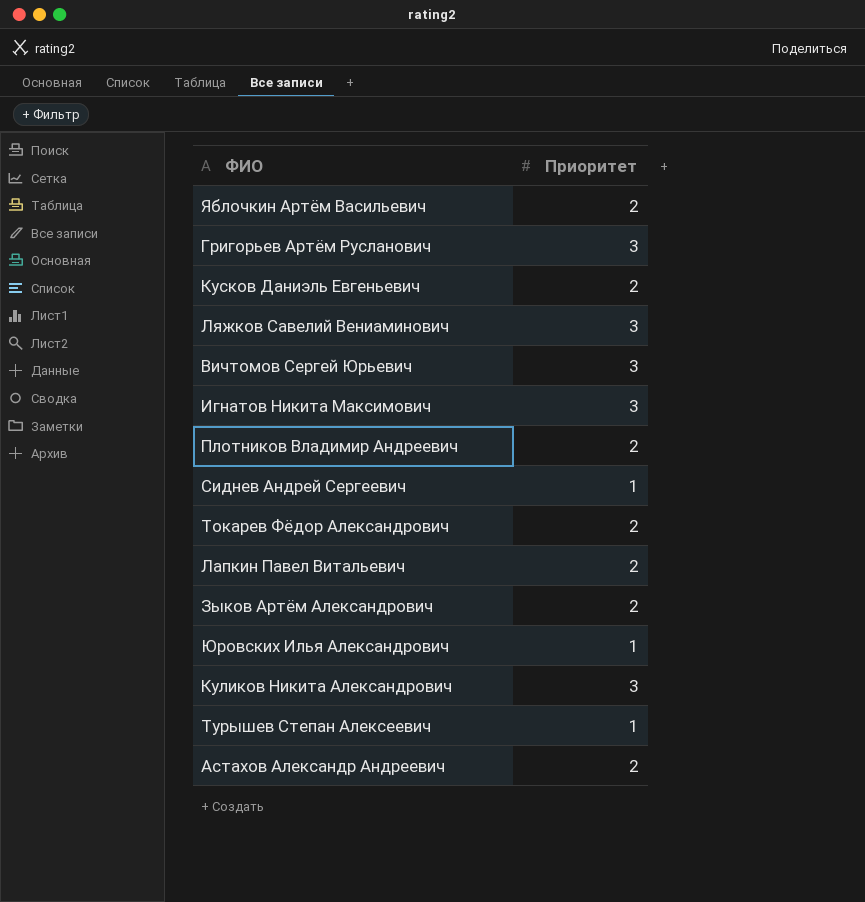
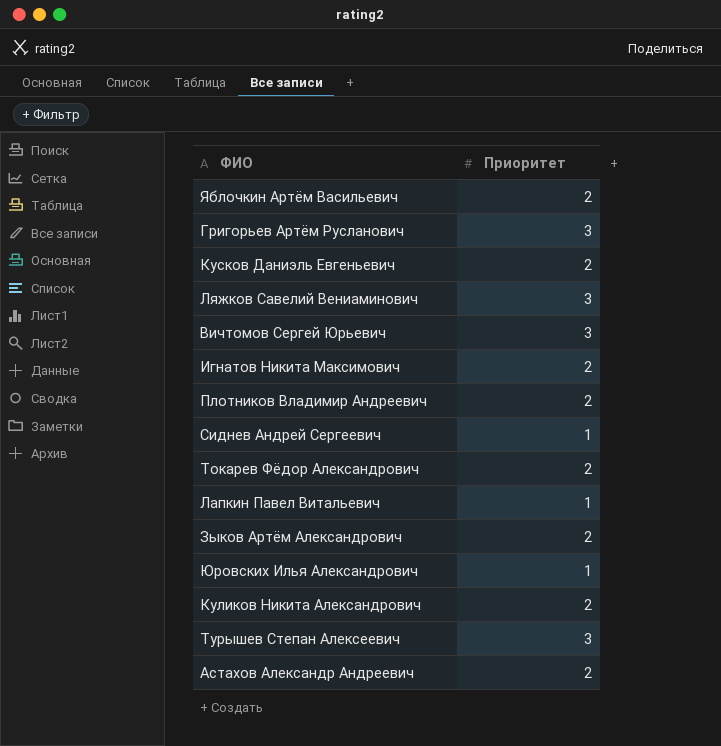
Игнатов Никита Максимович | Приоритет: 3 -> 2
Лапкин Павел Витальевич | Приоритет: 2 -> 1
Куликов Никита Александрович | Приоритет: 3 -> 2
Турышев Степан Алексеевич | Приоритет: 1 -> 3

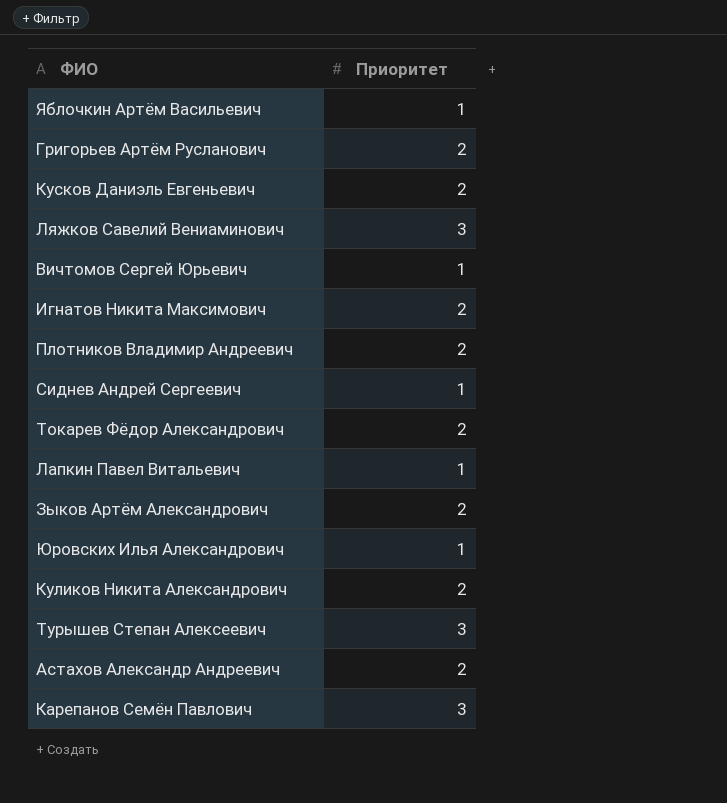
Яблочкин Артём Васильевич | Приоритет: 2 -> 1
Григорьев Артём Русланович | Приоритет: 3 -> 2
Вичтомов Сергей Юрьевич | Приоритет: 3 -> 1
row Карепанов Семён Павлович: none -> 3

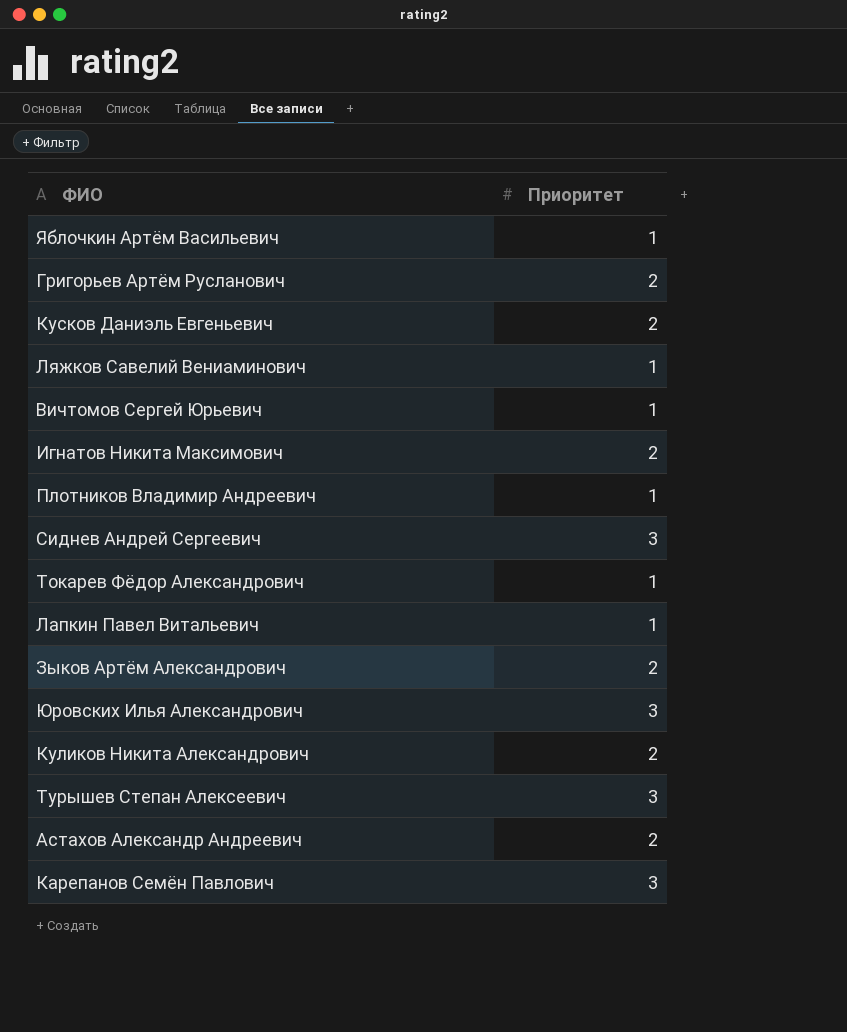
Ляжков Савелий Вениаминович | Приоритет: 3 -> 1
Плотников Владимир Андреевич | Приоритет: 2 -> 1
Сиднев Андрей Сергеевич | Приоритет: 1 -> 3
Токарев Фёдор Александрович | Приоритет: 2 -> 1
Юровских Илья Александрович | Приоритет: 1 -> 3

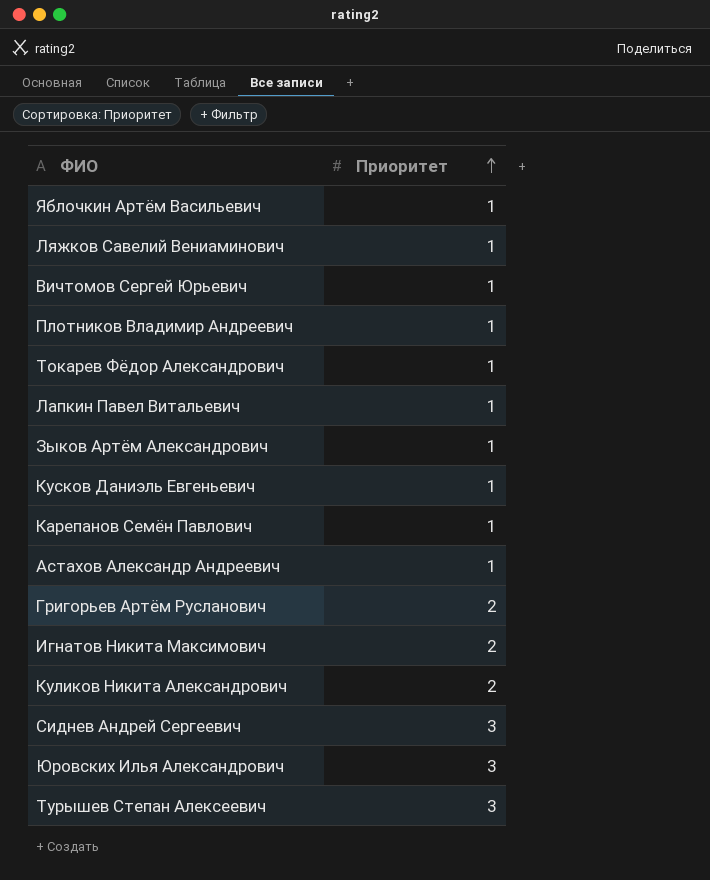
row order: none -> Приоритет ascending
Зыков Артём Александрович | Приоритет: 2 -> 1
Кусков Даниэль Евгеньевич | Приоритет: 2 -> 1
Карепанов Семён Павлович | Приоритет: 3 -> 1
Астахов Александр Андреевич | Приоритет: 2 -> 1

